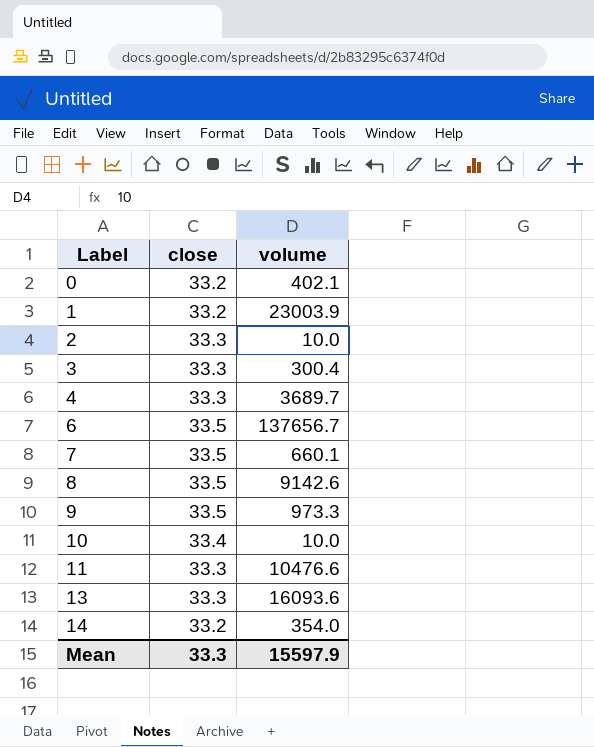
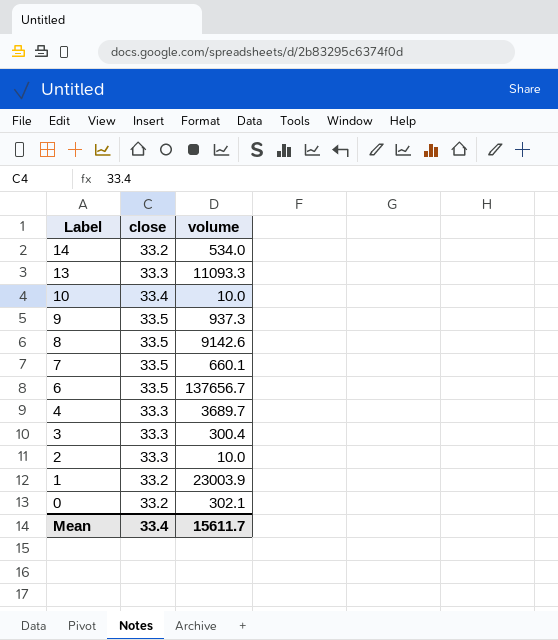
row order: Label ascending -> Label descending
row 11: 33.3 | 10476.6 -> none
14 | volume: 354.0 -> 534.0
13 | volume: 16093.6 -> 11093.3
9 | volume: 973.3 -> 937.3
0 | volume: 402.1 -> 302.1
Mean | close: 33.3 -> 33.4
Mean | volume: 15597.9 -> 15611.7

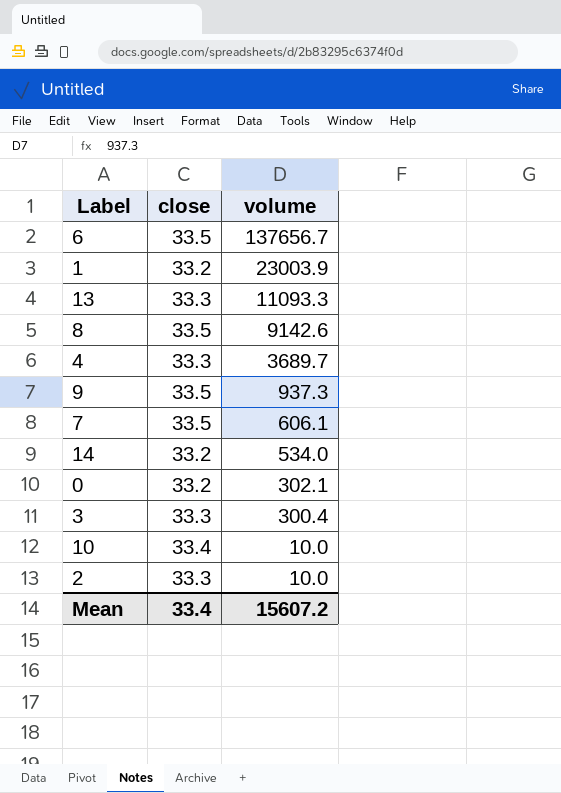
row order: Label descending -> volume descending
7 | volume: 660.1 -> 606.1
Mean | volume: 15611.7 -> 15607.2

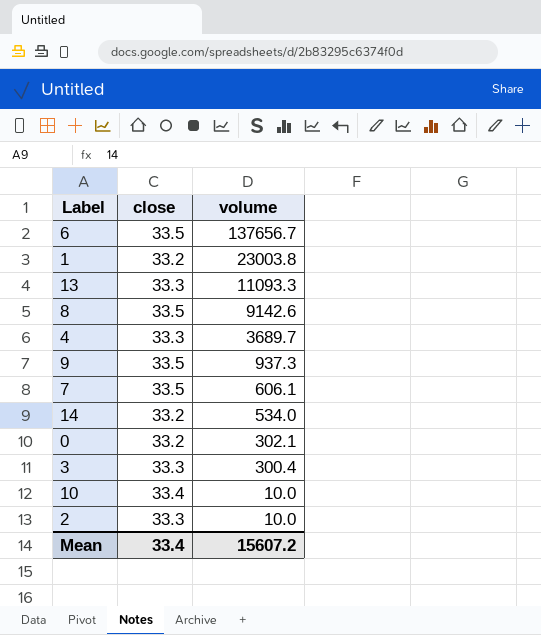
1 | volume: 23003.9 -> 23003.8

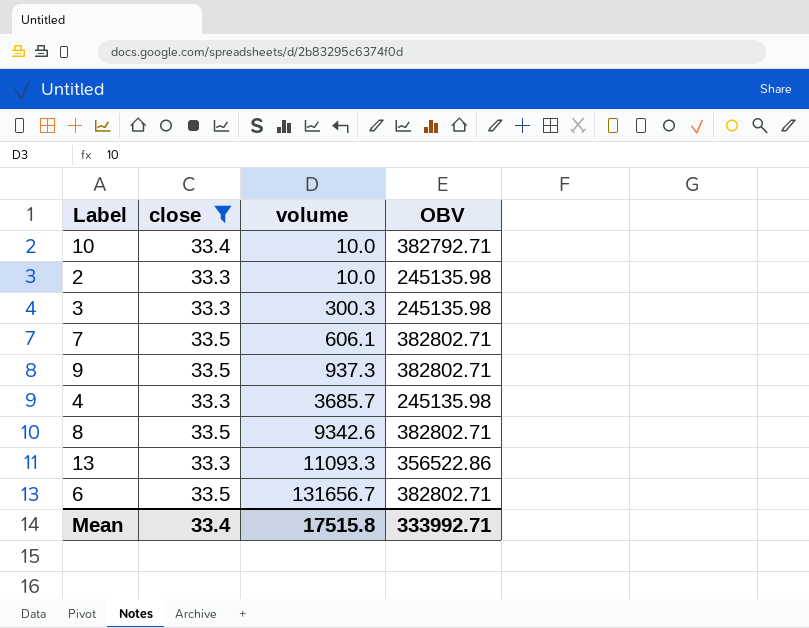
filter: none -> close != 33.2
row order: volume descending -> volume ascending
column OBV | position: none -> 4
3 | volume: 300.4 -> 300.3
4 | volume: 3689.7 -> 3685.7
8 | volume: 9142.6 -> 9342.6
6 | volume: 137656.7 -> 131656.7
Mean | volume: 15607.2 -> 17515.8

